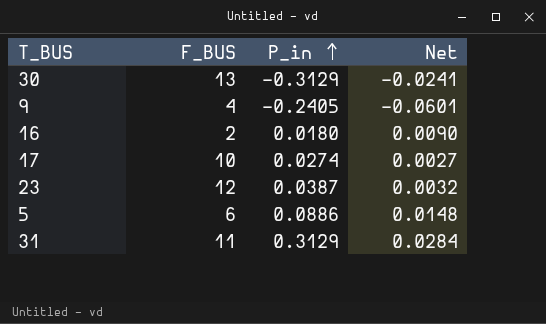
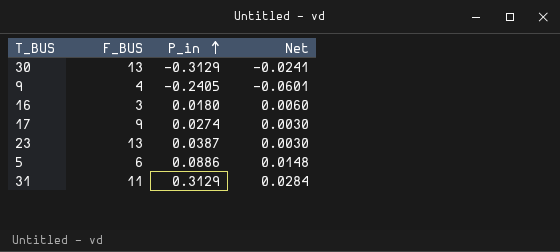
16 | F_BUS: 2 -> 3
16 | Net: 0.0090 -> 0.0060
17 | F_BUS: 10 -> 9
17 | Net: 0.0027 -> 0.0030
23 | F_BUS: 12 -> 13
23 | Net: 0.0032 -> 0.0030

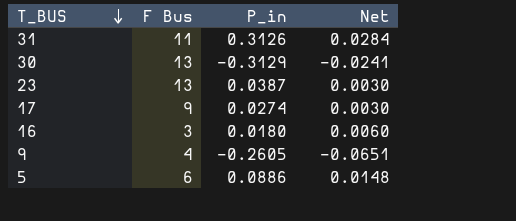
row order: P_in ascending -> T_BUS descending
column name: F_BUS -> F Bus
31 | P_in: 0.3129 -> 0.3126
9 | P_in: -0.2405 -> -0.2605
9 | Net: -0.0601 -> -0.0651

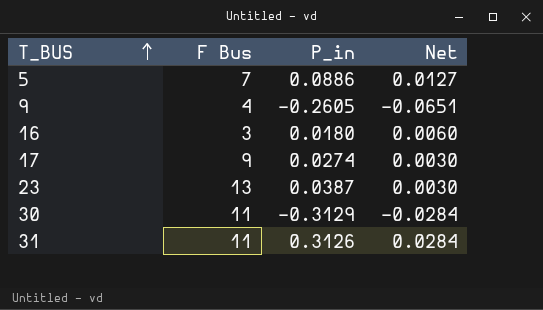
row order: T_BUS descending -> T_BUS ascending
5 | F Bus: 6 -> 7
5 | Net: 0.0148 -> 0.0127
30 | F Bus: 13 -> 11
30 | Net: -0.0241 -> -0.0284

